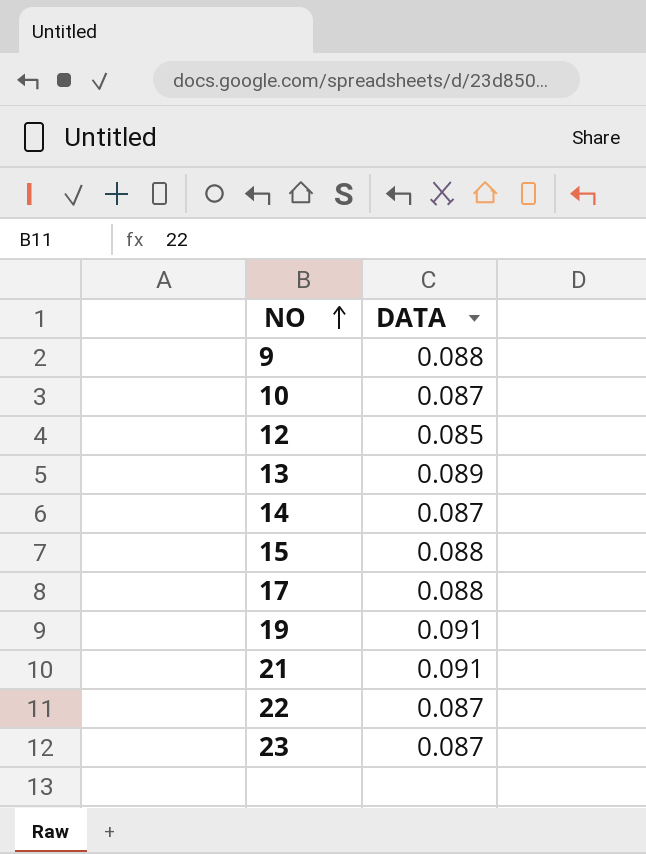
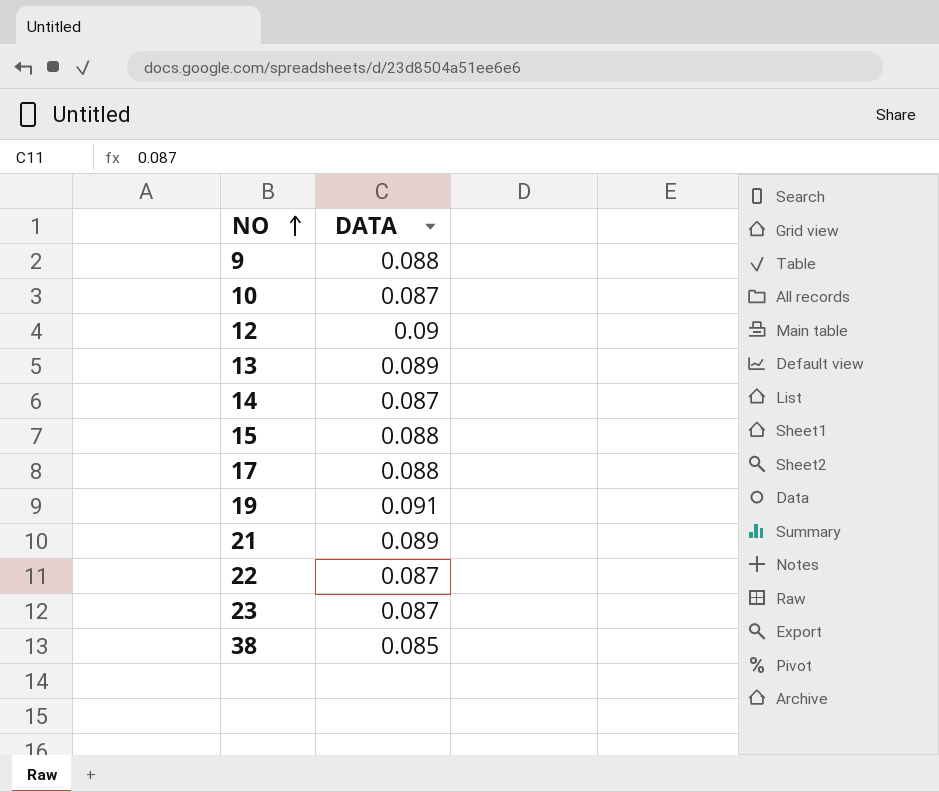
12 | DATA: 0.085 -> 0.09
21 | DATA: 0.091 -> 0.089
row 38: none -> 0.085

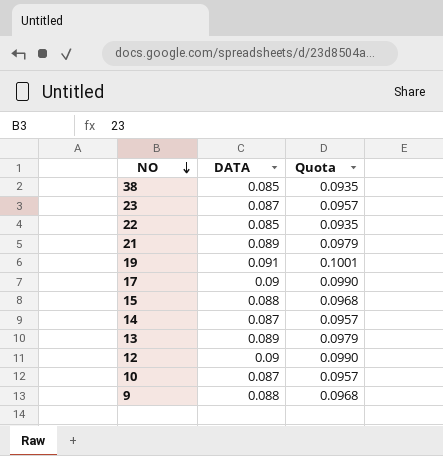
row order: NO ascending -> NO descending
column Quota | formula: none -> [DATA] * 1.1
22 | DATA: 0.087 -> 0.085
17 | DATA: 0.088 -> 0.09

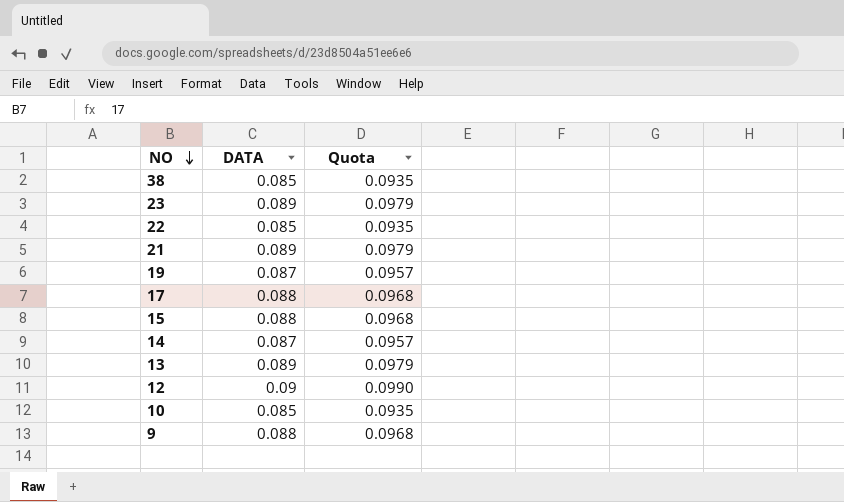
23 | DATA: 0.087 -> 0.089
23 | Quota: 0.0957 -> 0.0979
19 | DATA: 0.091 -> 0.087
19 | Quota: 0.1001 -> 0.0957
17 | DATA: 0.09 -> 0.088
17 | Quota: 0.0990 -> 0.0968
10 | DATA: 0.087 -> 0.085
10 | Quota: 0.0957 -> 0.0935

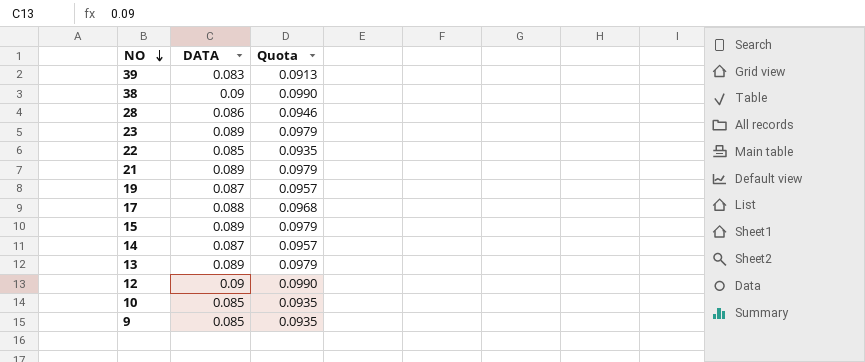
row 39: none -> 0.083 | 0.0913
38 | DATA: 0.085 -> 0.09
38 | Quota: 0.0935 -> 0.0990
row 28: none -> 0.086 | 0.0946
15 | DATA: 0.088 -> 0.089
15 | Quota: 0.0968 -> 0.0979
9 | DATA: 0.088 -> 0.085
9 | Quota: 0.0968 -> 0.0935

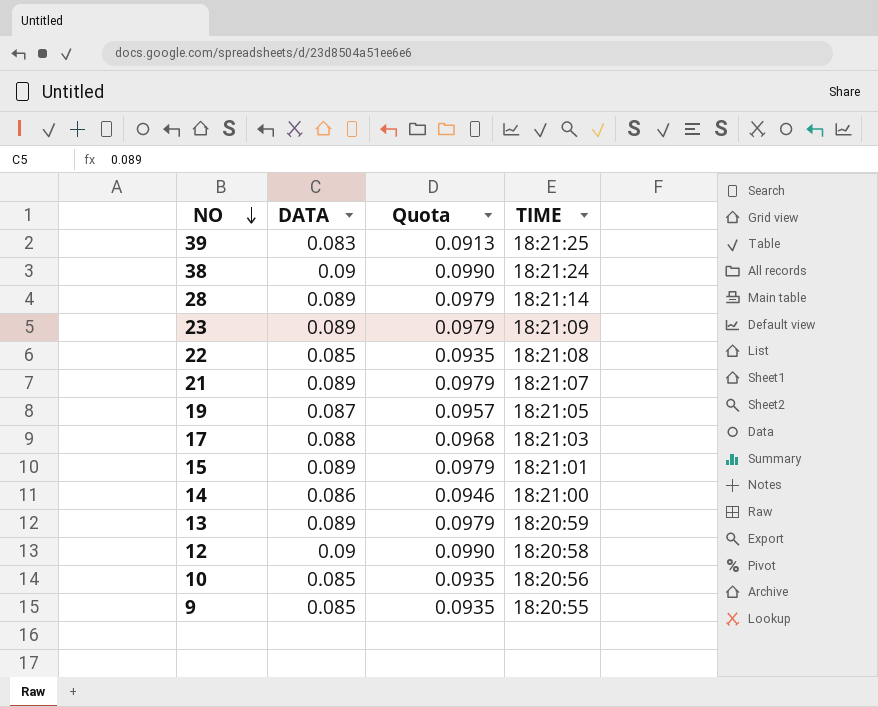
column TIME | position: none -> 4
28 | DATA: 0.086 -> 0.089
28 | Quota: 0.0946 -> 0.0979
14 | DATA: 0.087 -> 0.086
14 | Quota: 0.0957 -> 0.0946

